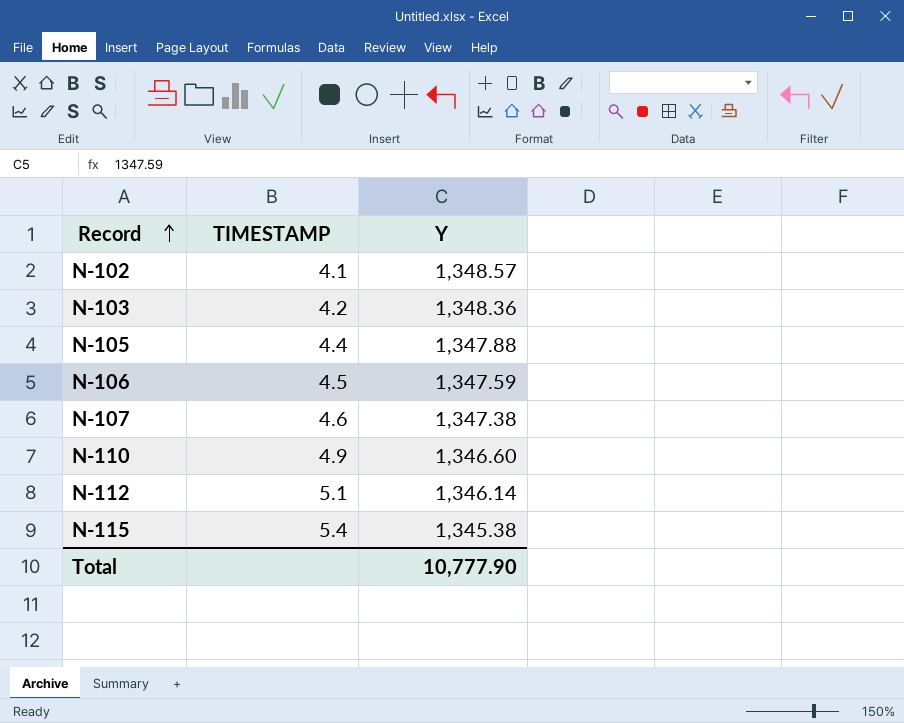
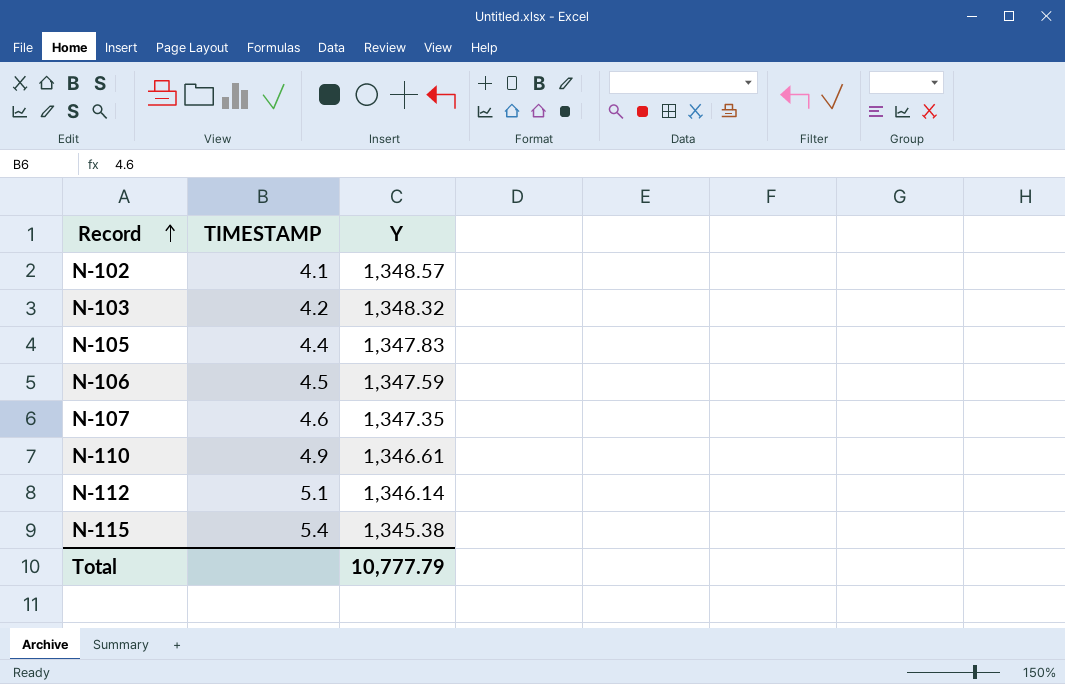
N-103 | Y: 1,348.36 -> 1,348.32
N-105 | Y: 1,347.88 -> 1,347.83
N-107 | Y: 1,347.38 -> 1,347.35
N-110 | Y: 1,346.60 -> 1,346.61
Total | Y: 10,777.90 -> 10,777.79

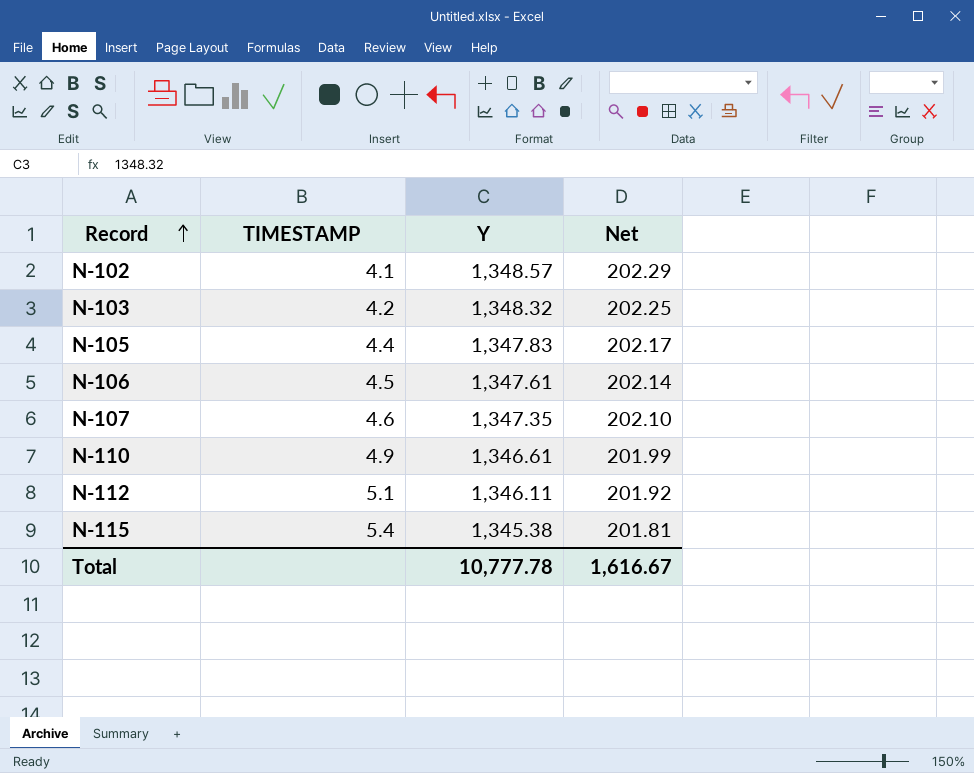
column Net | formula: none -> [Y] * 0.15
N-106 | Y: 1,347.59 -> 1,347.61
N-112 | Y: 1,346.14 -> 1,346.11
Total | Y: 10,777.79 -> 10,777.78

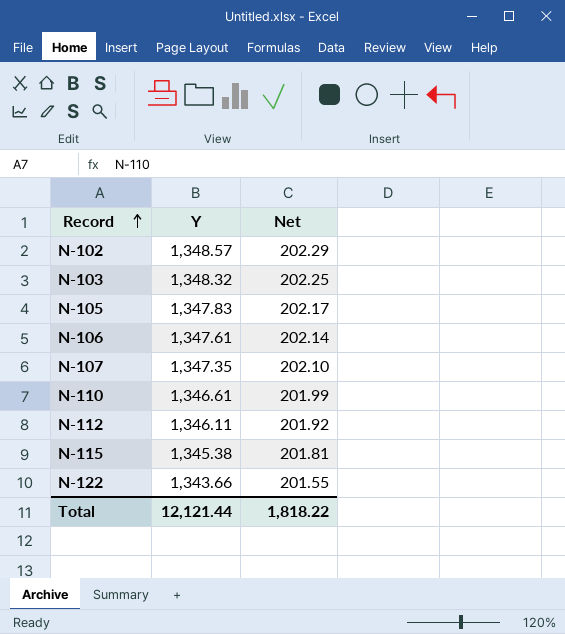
column TIMESTAMP | position: 2 -> none
row N-122: none -> 1,343.66 | 201.55
Total | Y: 10,777.78 -> 12,121.44
Total | Net: 1,616.67 -> 1,818.22

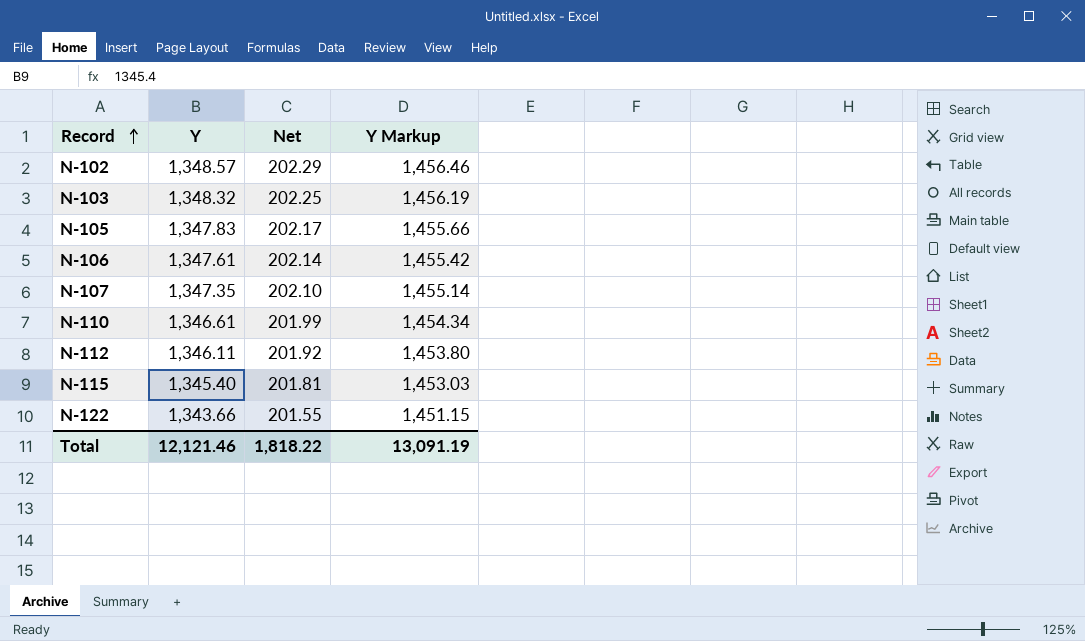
column Y Markup | formula: none -> [Y] * 1.08
N-115 | Y: 1,345.38 -> 1,345.40
Total | Y: 12,121.44 -> 12,121.46

